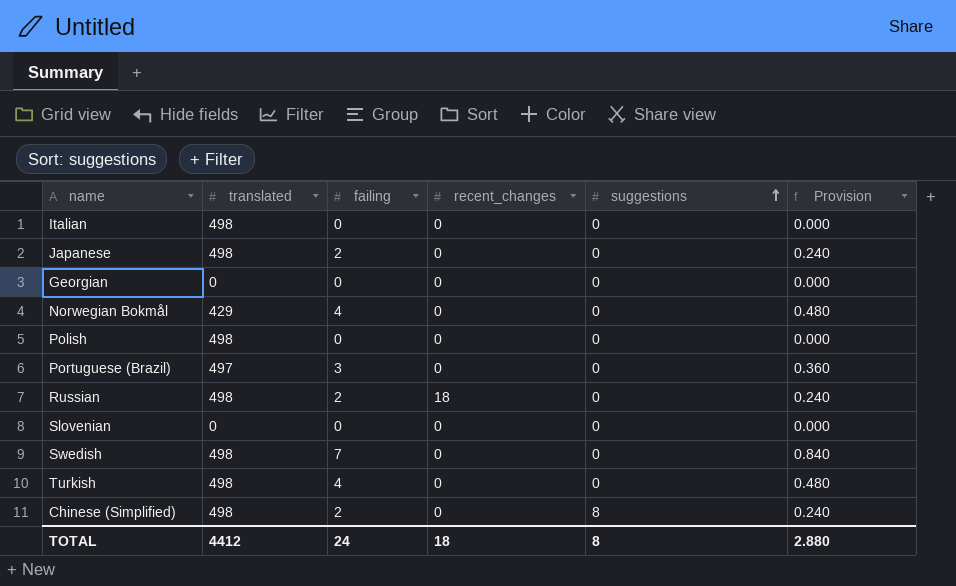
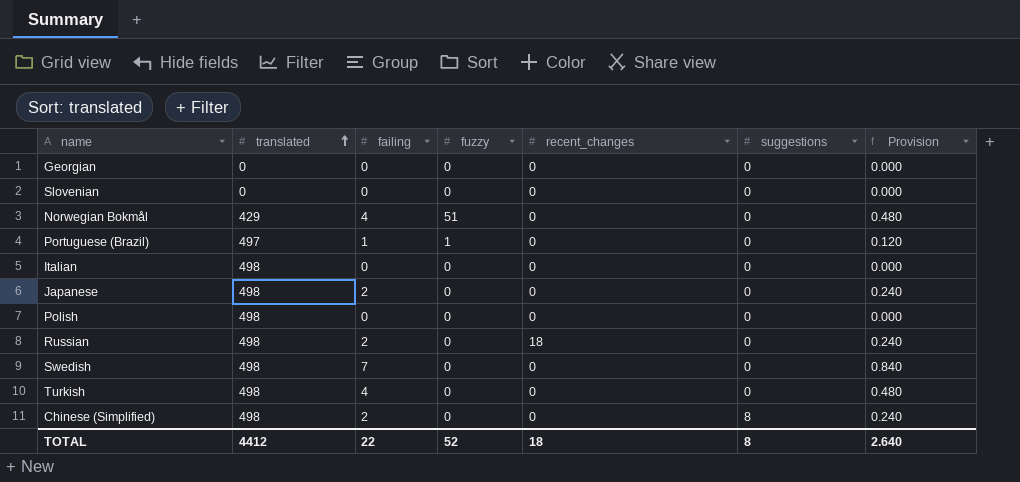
row order: suggestions ascending -> translated ascending
column fuzzy | position: none -> 4
Portuguese (Brazil) | failing: 3 -> 1
Portuguese (Brazil) | Provision: 0.360 -> 0.120
TOTAL | failing: 24 -> 22
TOTAL | Provision: 2.880 -> 2.640

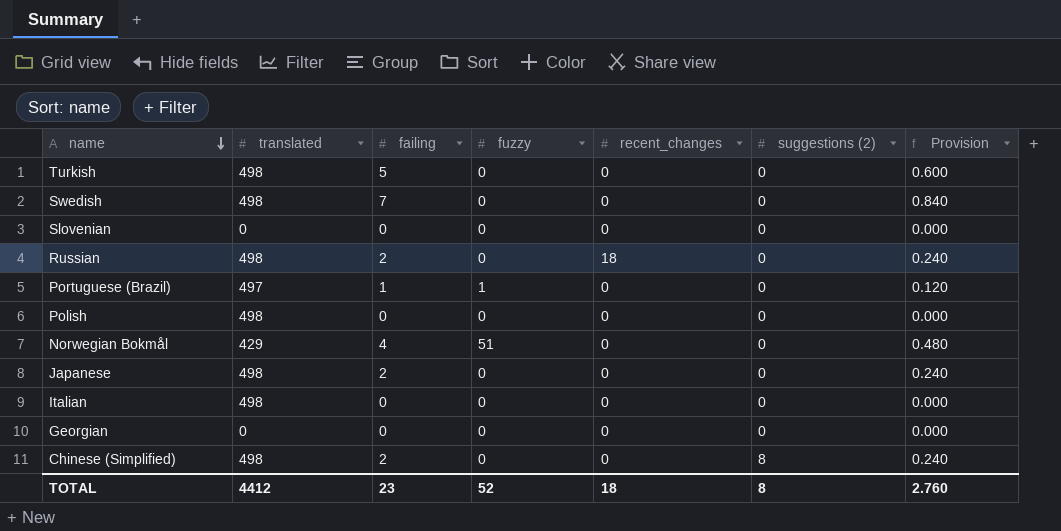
row order: translated ascending -> name descending
column name: suggestions -> suggestions (2)
Turkish | failing: 4 -> 5
Turkish | Provision: 0.480 -> 0.600
TOTAL | failing: 22 -> 23
TOTAL | Provision: 2.640 -> 2.760

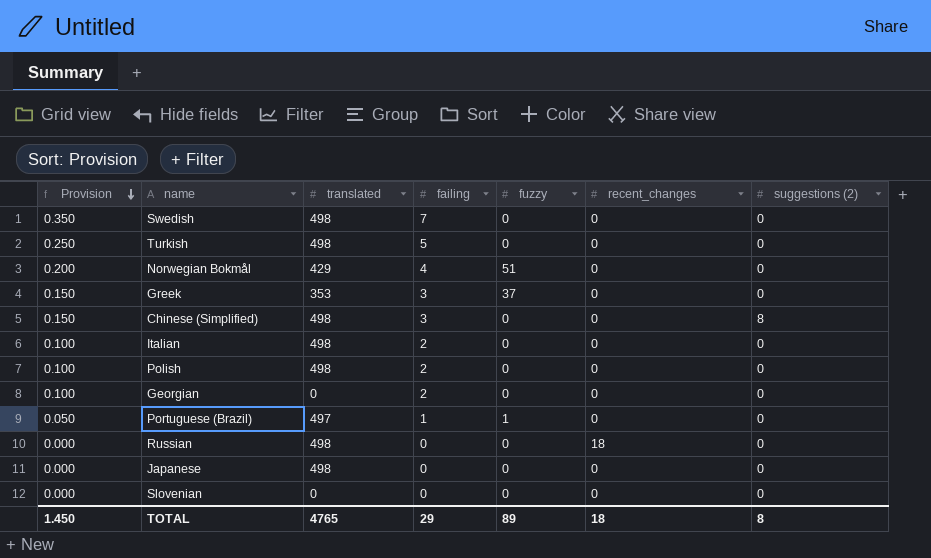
row order: name descending -> Provision descending
column Provision | formula: [failing] * 0.12 -> [failing] * 0.05
column Provision | position: 7 -> 1
row Greek: none -> 0.150 | 353 | 3 | 37 | 0 | 0
Chinese (Simplified) | failing: 2 -> 3
Italian | failing: 0 -> 2
Polish | failing: 0 -> 2
Georgian | failing: 0 -> 2
Russian | failing: 2 -> 0
Japanese | failing: 2 -> 0
TOTAL | Provision: 2.760 -> 1.450
TOTAL | translated: 4412 -> 4765
TOTAL | failing: 23 -> 29
TOTAL | fuzzy: 52 -> 89

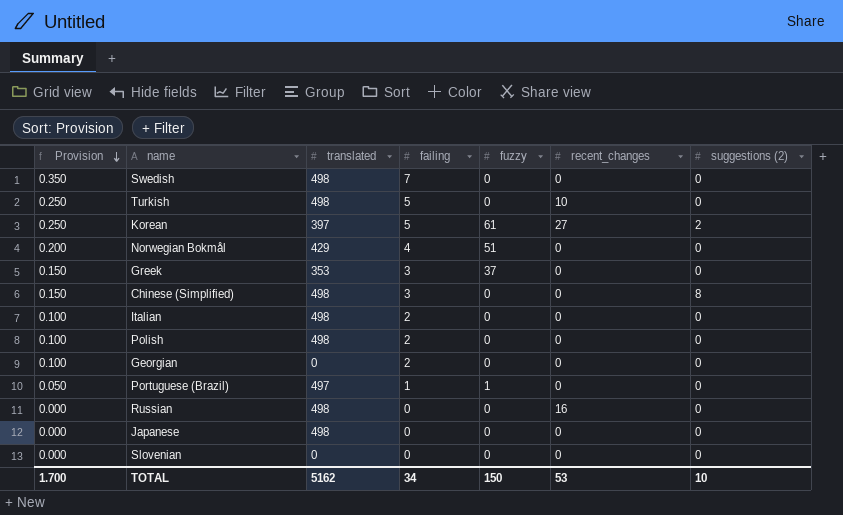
Turkish | recent_changes: 0 -> 10
row Korean: none -> 0.250 | 397 | 5 | 61 | 27 | 2
Russian | recent_changes: 18 -> 16
TOTAL | Provision: 1.450 -> 1.700
TOTAL | translated: 4765 -> 5162
TOTAL | failing: 29 -> 34
TOTAL | fuzzy: 89 -> 150
TOTAL | recent_changes: 18 -> 53
TOTAL | suggestions (2): 8 -> 10

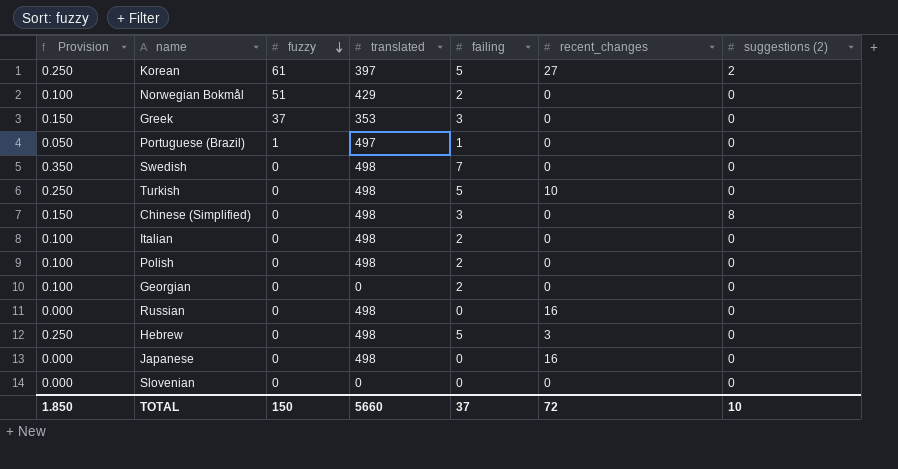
row order: Provision descending -> fuzzy descending
column fuzzy | position: 5 -> 3
Norwegian Bokmål | Provision: 0.200 -> 0.100
Norwegian Bokmål | failing: 4 -> 2
row Hebrew: none -> 0.250 | 0 | 498 | 5 | 3 | 0
Japanese | recent_changes: 0 -> 16
TOTAL | Provision: 1.700 -> 1.850
TOTAL | translated: 5162 -> 5660
TOTAL | failing: 34 -> 37
TOTAL | recent_changes: 53 -> 72

